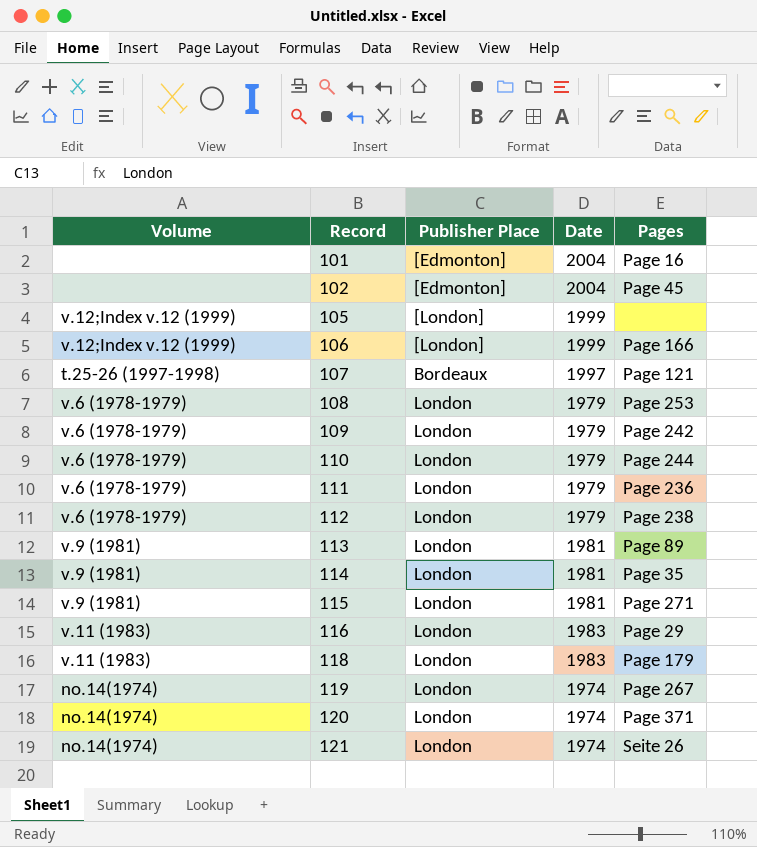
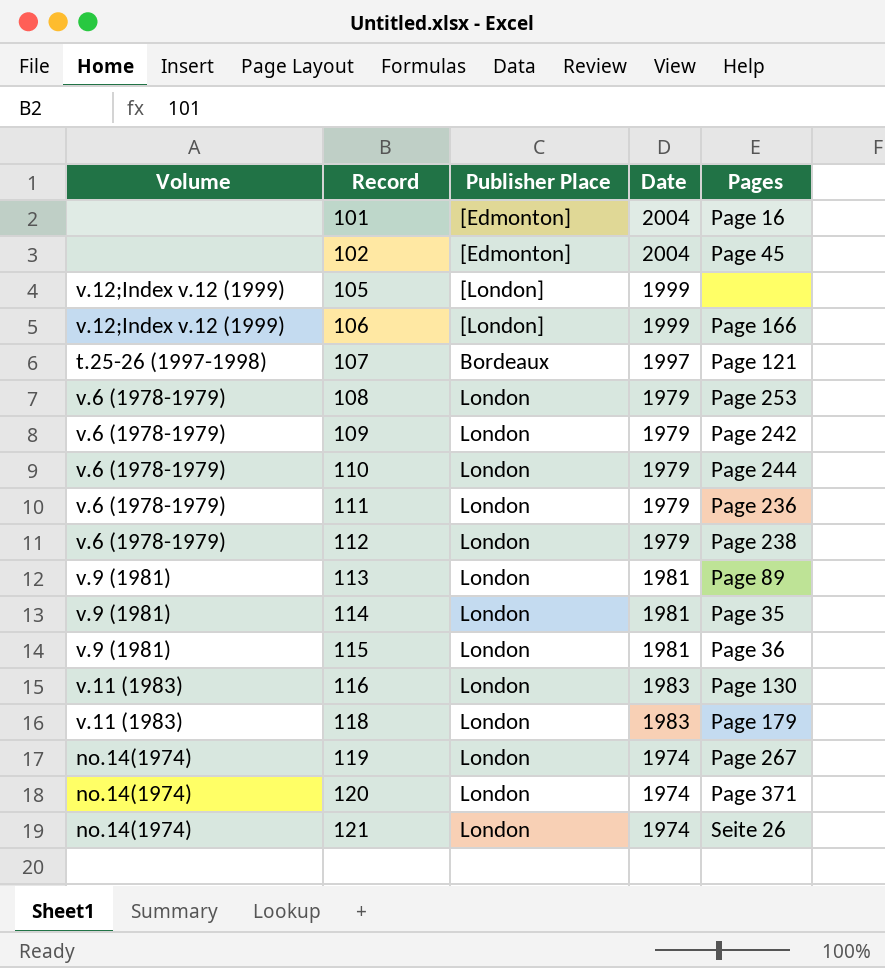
115 | Pages: Page 271 -> Page 36
116 | Pages: Page 29 -> Page 130

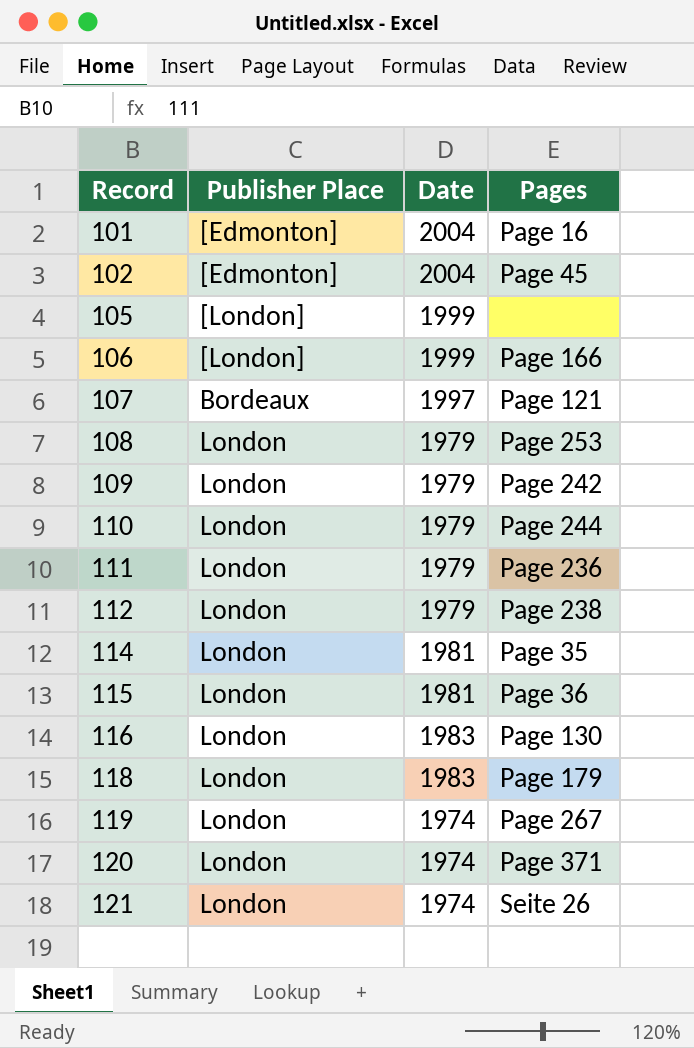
column Volume | position: 1 -> none
row 113: v.9 (1981) | London | 1981 | Page 89 -> none

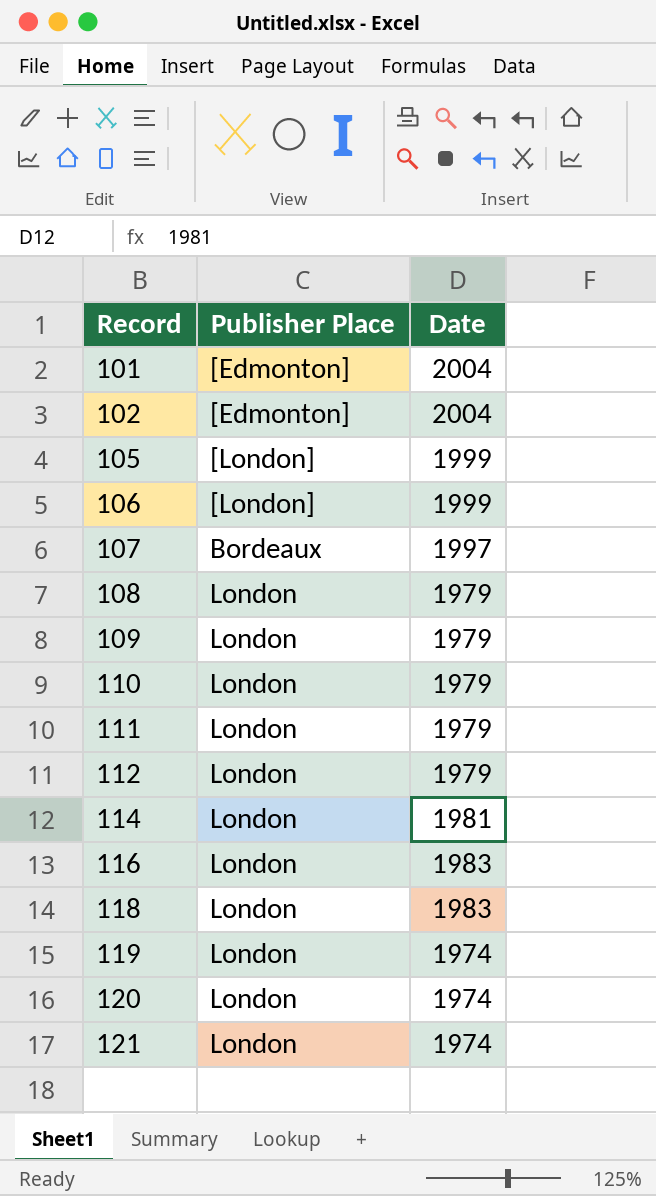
column Pages | position: 4 -> none
row 115: London | 1981 | Page 36 -> none

